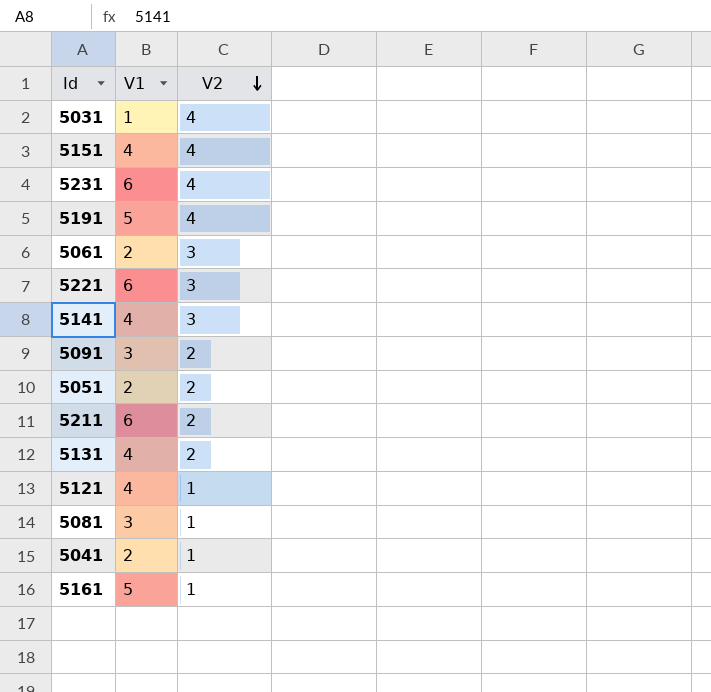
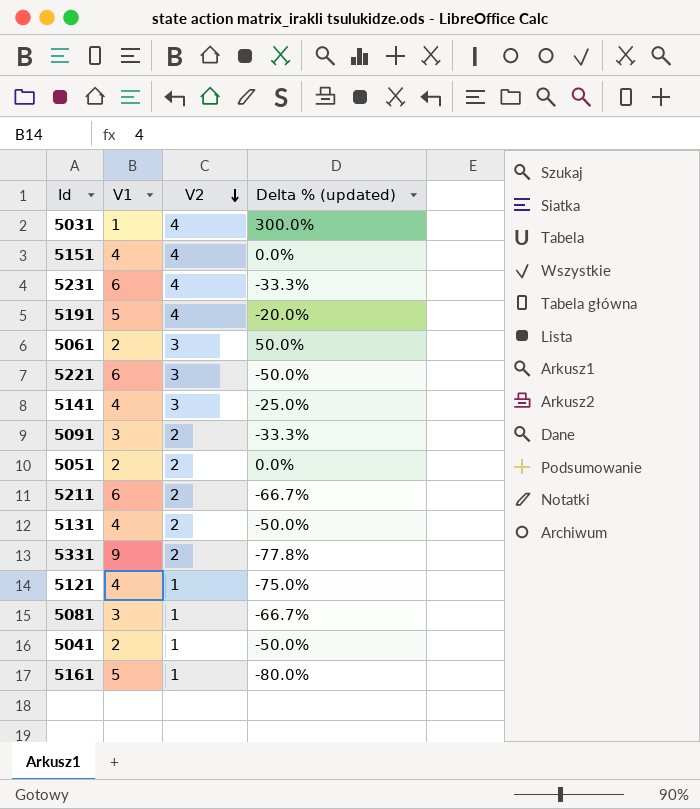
column Delta % (updated) | formula: none -> ([V2] - [V1]) / [V1]
row 5331: none -> 9 | 2 | -77.8%

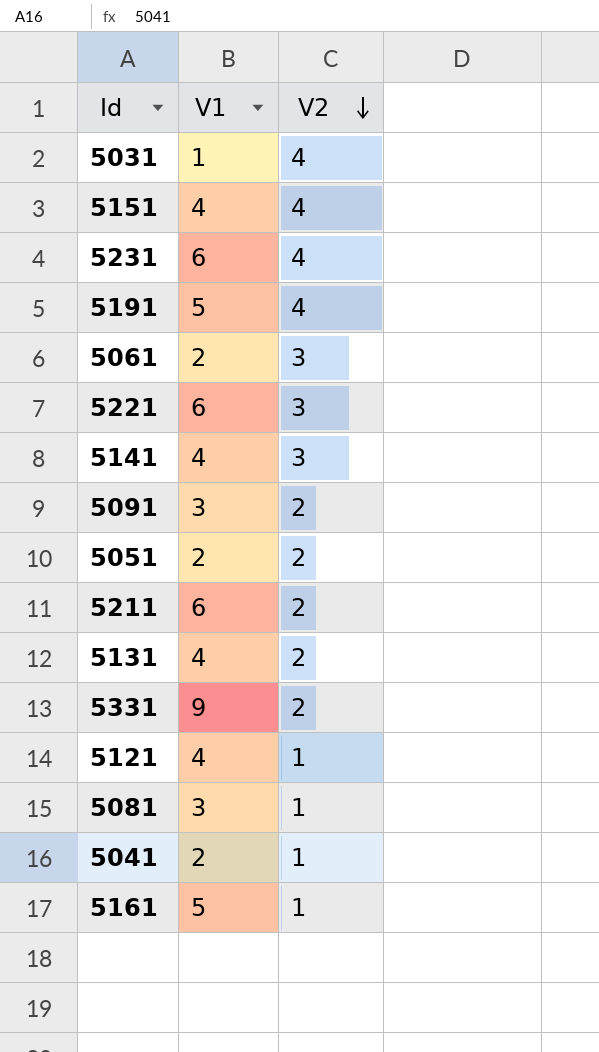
column Delta % (updated) | formula: ([V2] - [V1]) / [V1] -> none

